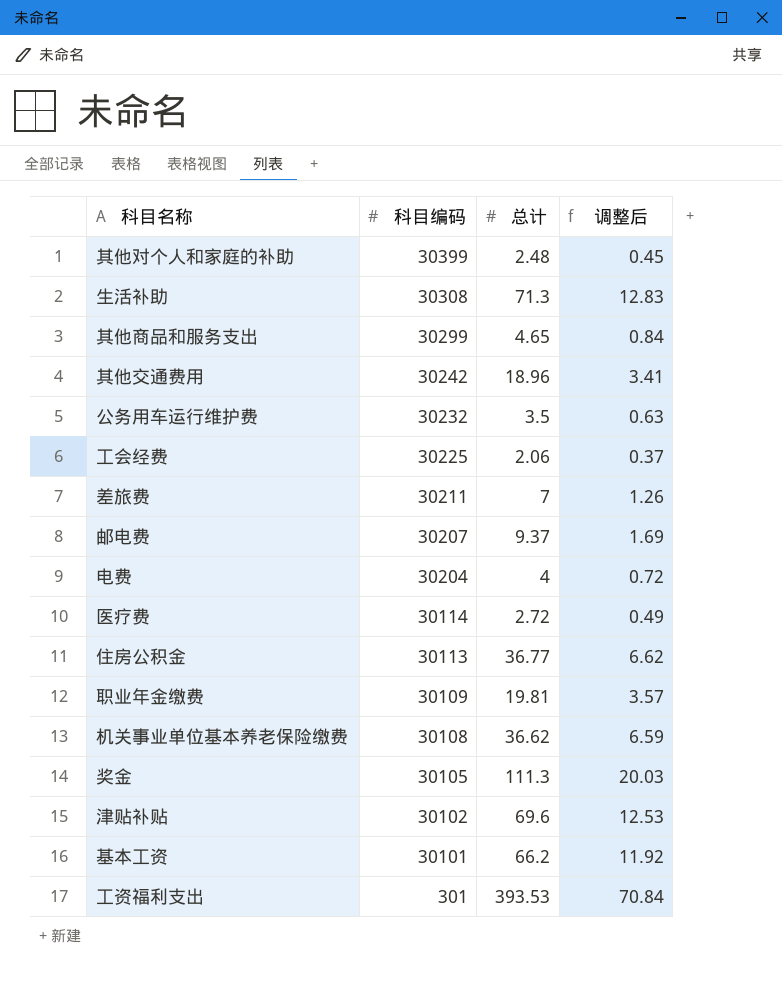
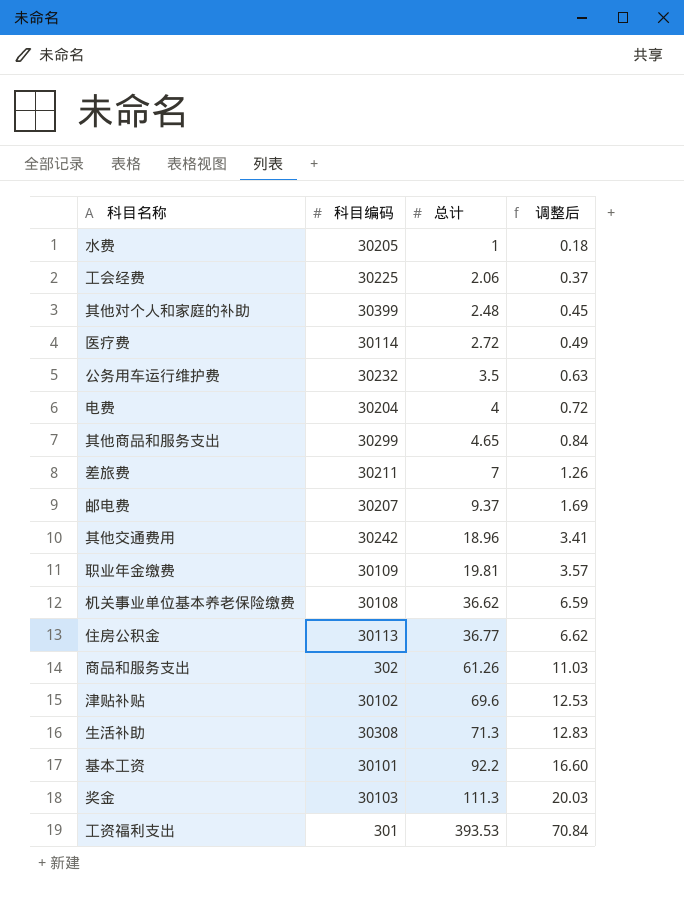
row order: 科目编码 descending -> 总计 ascending
row 水费: none -> 30205 | 1 | 0.18
row 商品和服务支出: none -> 302 | 61.26 | 11.03
基本工资 | 总计: 66.2 -> 92.2
基本工资 | 调整后: 11.92 -> 16.60
奖金 | 科目编码: 30105 -> 30103

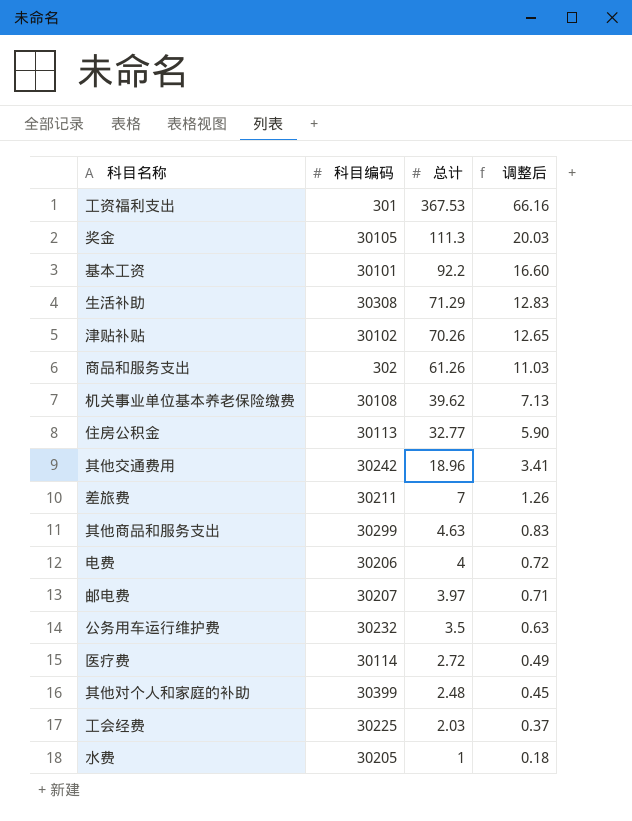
row order: 总计 ascending -> 总计 descending
row 职业年金缴费: 30109 | 19.81 | 3.57 -> none
工资福利支出 | 总计: 393.53 -> 367.53
工资福利支出 | 调整后: 70.84 -> 66.16
奖金 | 科目编码: 30103 -> 30105
生活补助 | 总计: 71.3 -> 71.29
津贴补贴 | 总计: 69.6 -> 70.26
津贴补贴 | 调整后: 12.53 -> 12.65
机关事业单位基本养老保险缴费 | 总计: 36.62 -> 39.62
机关事业单位基本养老保险缴费 | 调整后: 6.59 -> 7.13
住房公积金 | 总计: 36.77 -> 32.77
住房公积金 | 调整后: 6.62 -> 5.90
其他商品和服务支出 | 总计: 4.65 -> 4.63
其他商品和服务支出 | 调整后: 0.84 -> 0.83
电费 | 科目编码: 30204 -> 30206
邮电费 | 总计: 9.37 -> 3.97
邮电费 | 调整后: 1.69 -> 0.71
工会经费 | 总计: 2.06 -> 2.03

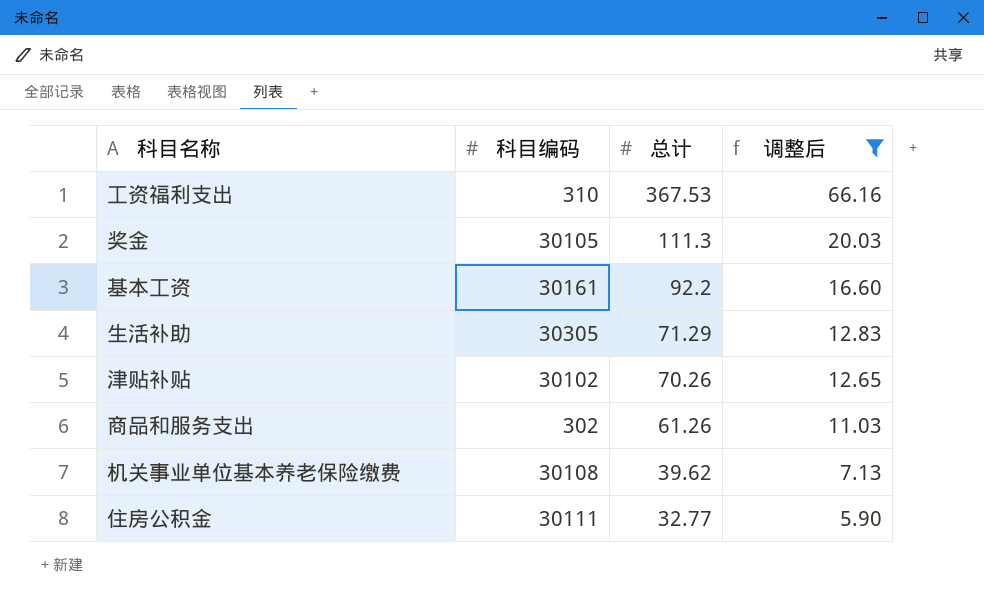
filter: none -> 调整后 >= 5.90
工资福利支出 | 科目编码: 301 -> 310
基本工资 | 科目编码: 30101 -> 30161
生活补助 | 科目编码: 30308 -> 30305
住房公积金 | 科目编码: 30113 -> 30111

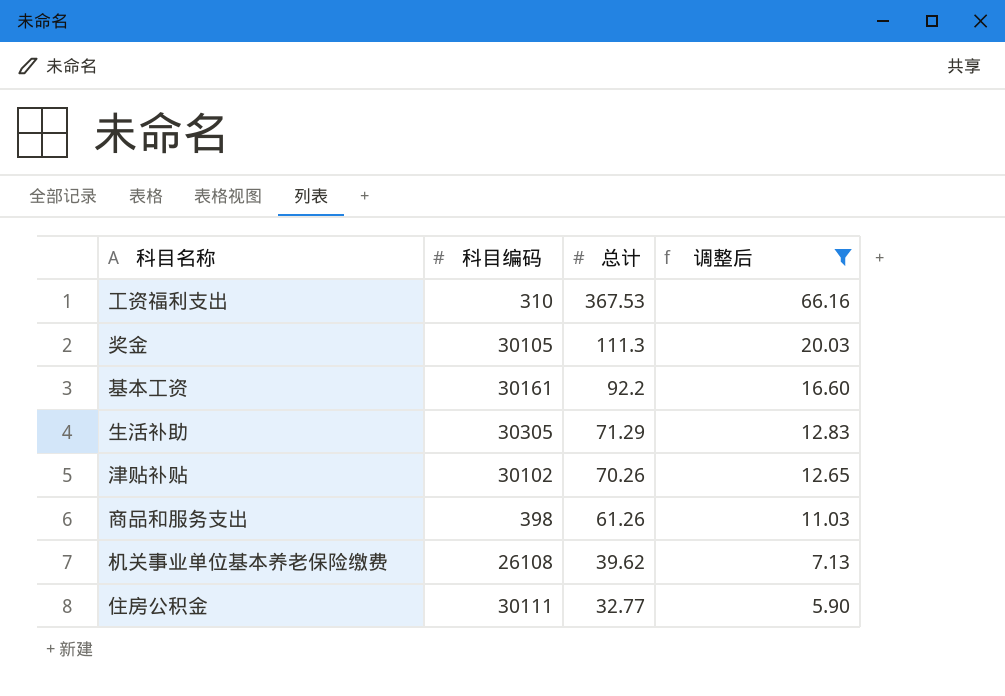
商品和服务支出 | 科目编码: 302 -> 398
机关事业单位基本养老保险缴费 | 科目编码: 30108 -> 26108

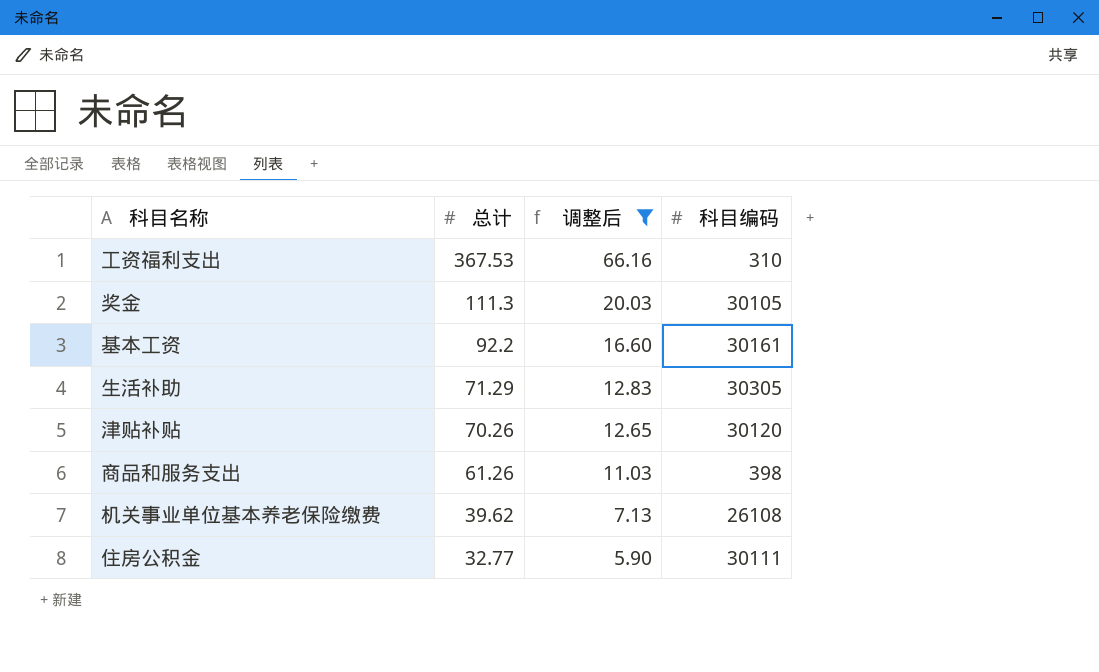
column 科目编码 | position: 2 -> 4
津贴补贴 | 科目编码: 30102 -> 30120

